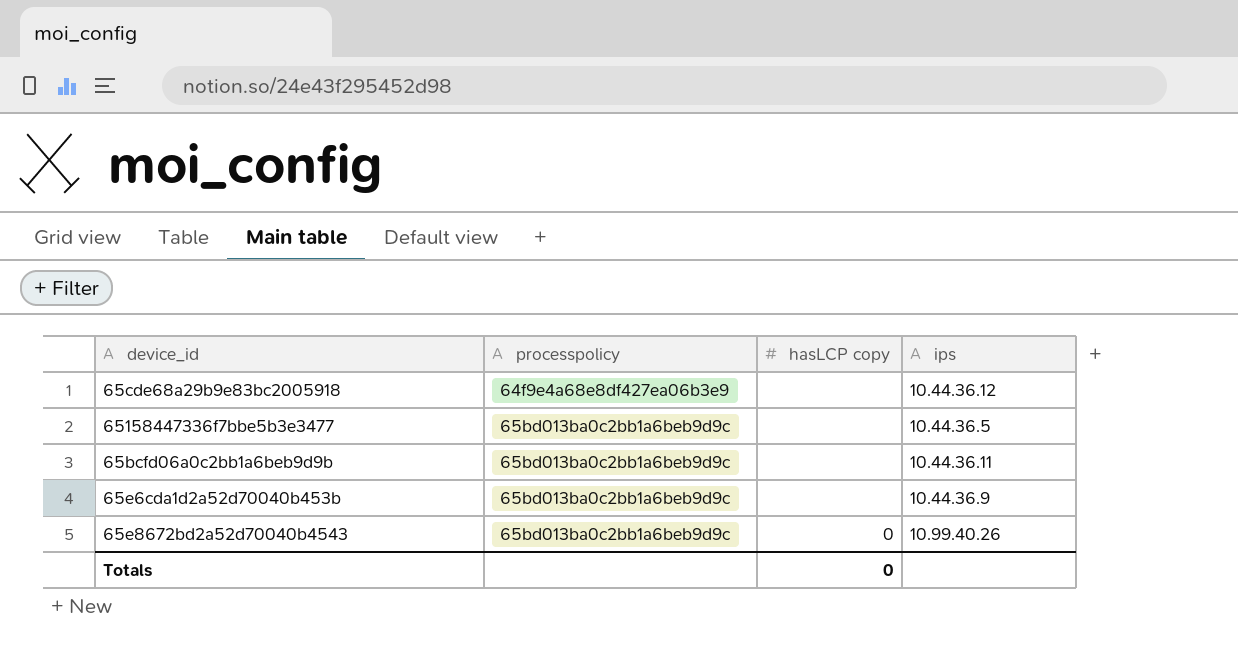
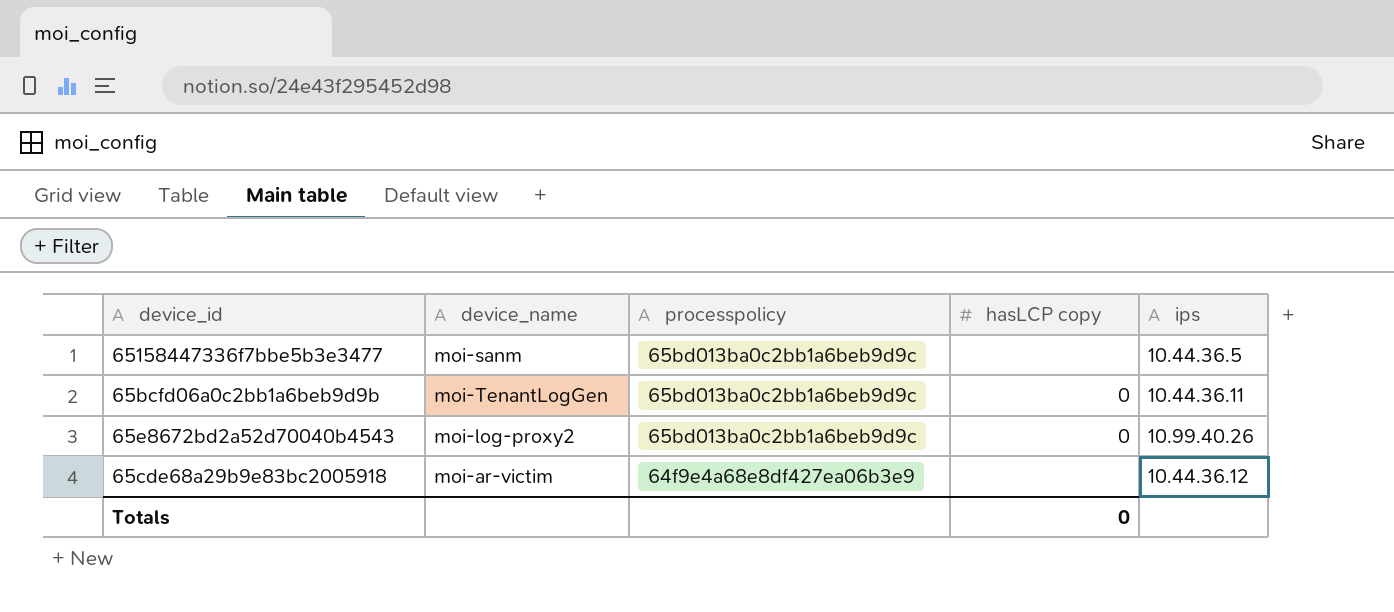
row order: processpolicy ascending -> processpolicy descending
column device_name | position: none -> 2
row 65e6cda1d2a52d70040b453b: 65bd013ba0c2bb1a6beb9d9c | none | 10.44.36.9 -> none
65bcfd06a0c2bb1a6beb9d9b | hasLCP copy: none -> 0

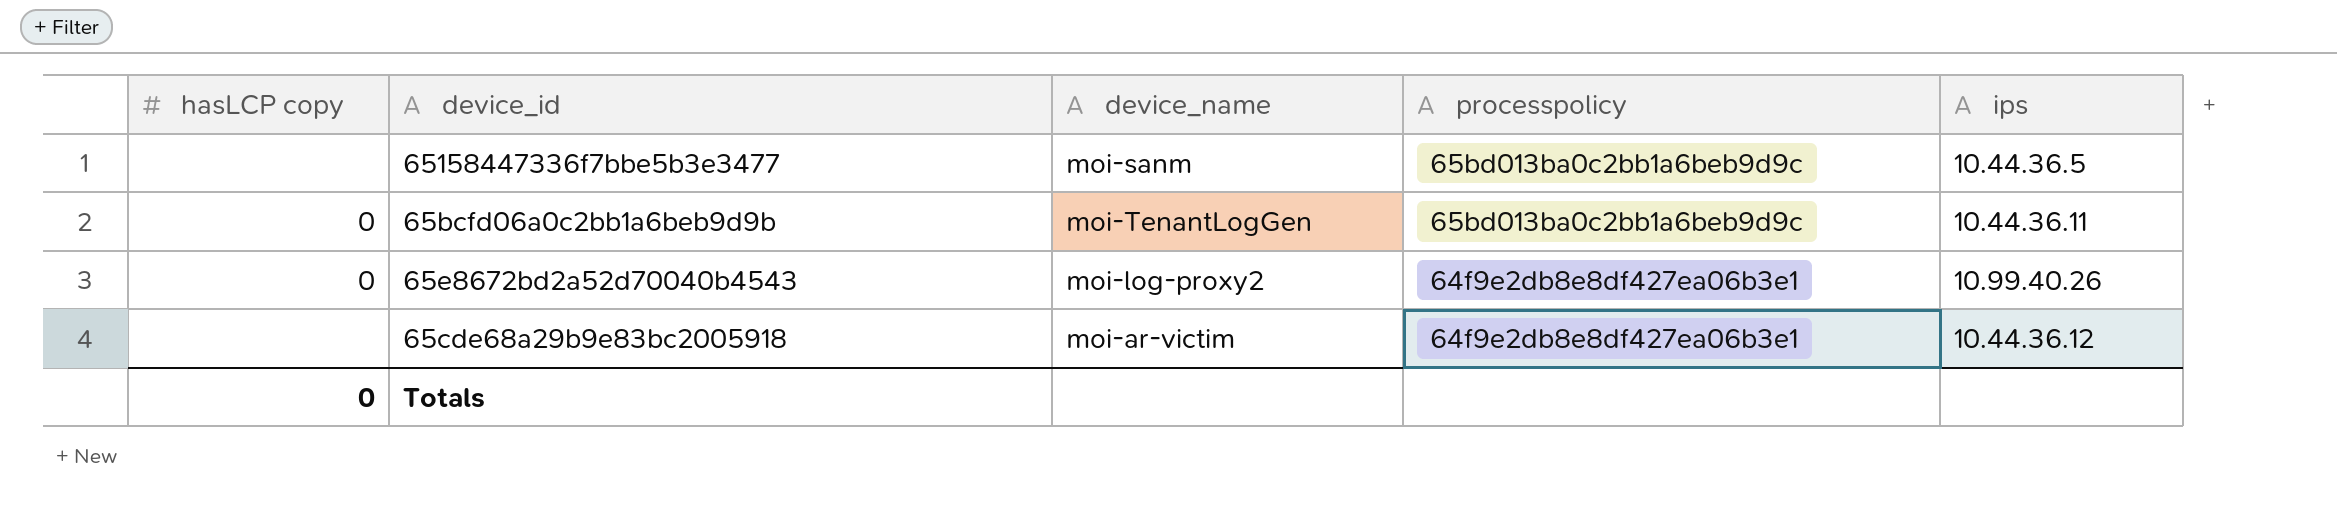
column hasLCP copy | position: 4 -> 1
65e8672bd2a52d70040b4543 | processpolicy: 65bd013ba0c2bb1a6beb9d9c -> 64f9e2db8e8df427ea06b3e1
65cde68a29b9e83bc2005918 | processpolicy: 64f9e4a68e8df427ea06b3e9 -> 64f9e2db8e8df427ea06b3e1

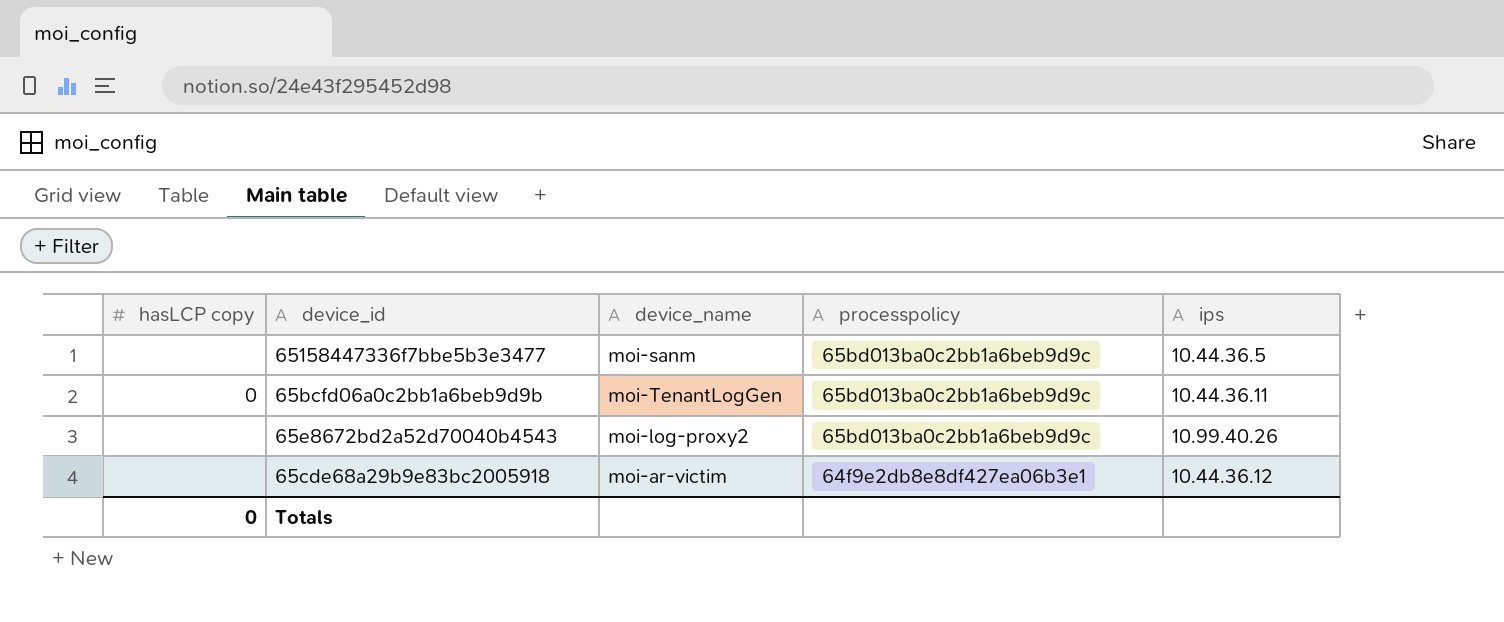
65e8672bd2a52d70040b4543 | hasLCP copy: 0 -> none
65e8672bd2a52d70040b4543 | processpolicy: 64f9e2db8e8df427ea06b3e1 -> 65bd013ba0c2bb1a6beb9d9c

